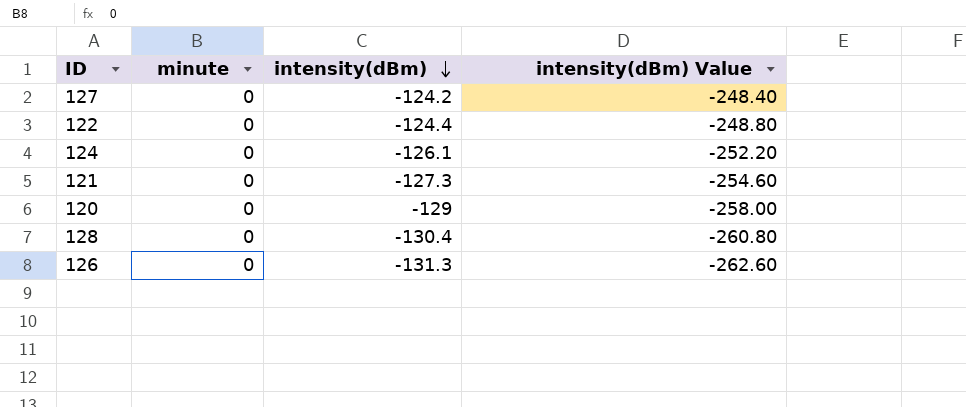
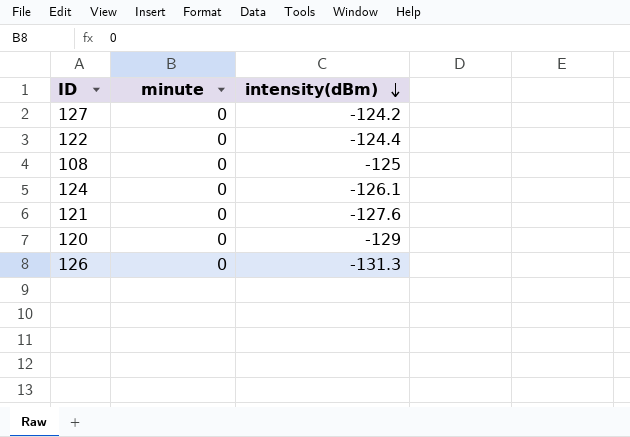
column intensity(dBm) Value | formula: [intensity(dBm)] * 2 -> none
row 128: 0 | -130.4 | -260.80 -> none
row 108: none -> 0 | -125
121 | intensity(dBm): -127.3 -> -127.6

